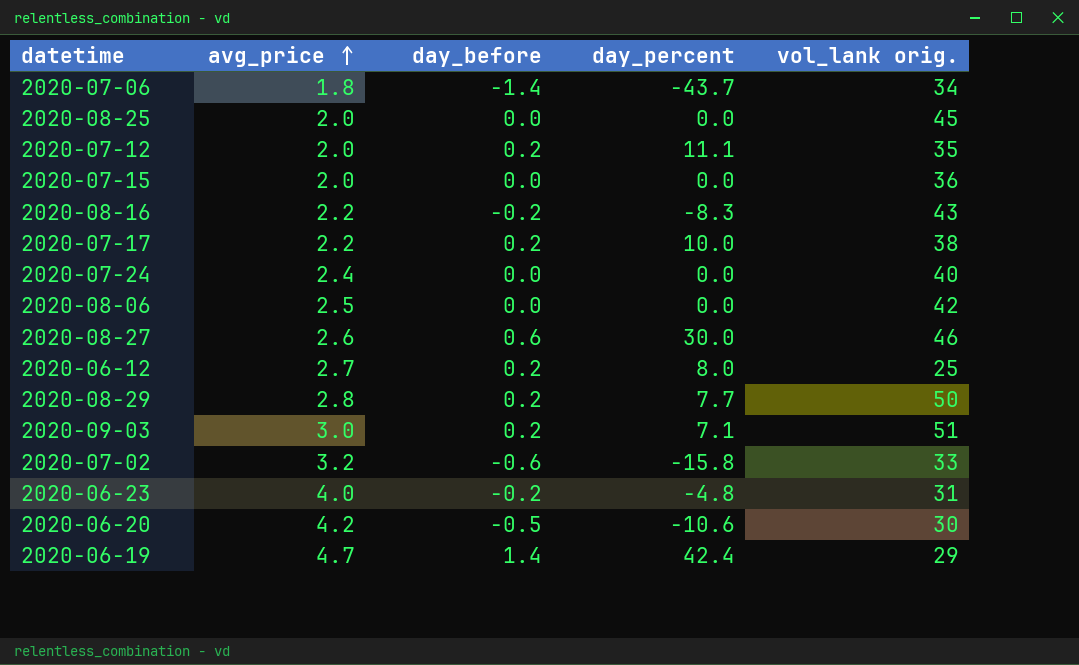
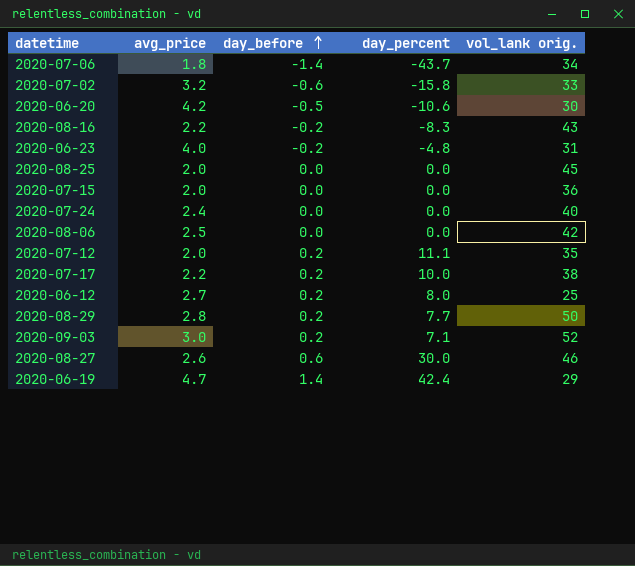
row order: avg_price ascending -> day_before ascending
2020-09-03 | vol_lank orig.: 51 -> 52

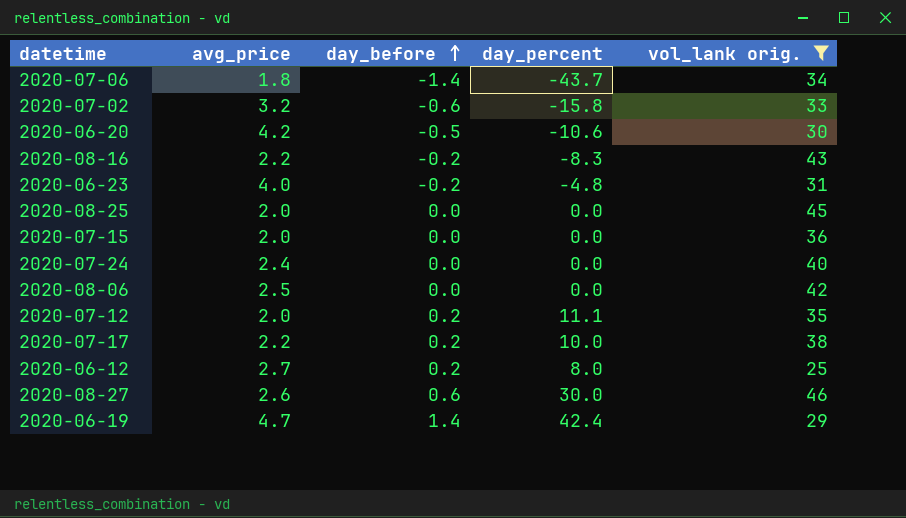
filter: none -> vol_lank orig. <= 46

